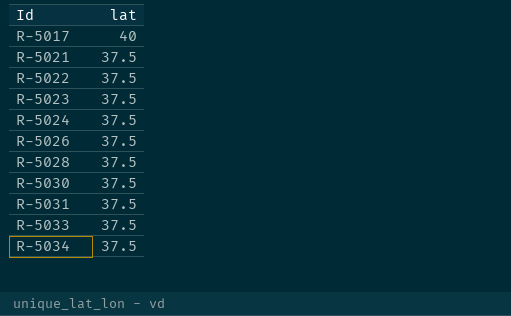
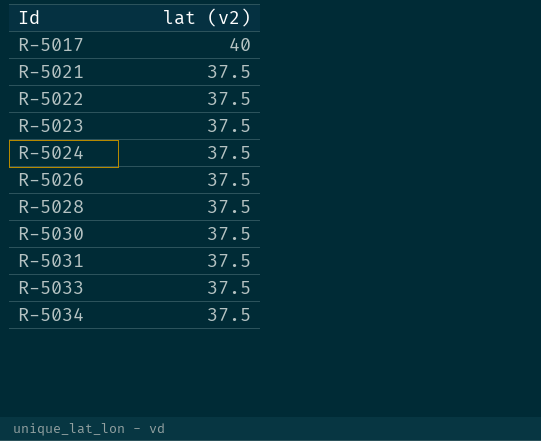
column name: lat -> lat (v2)

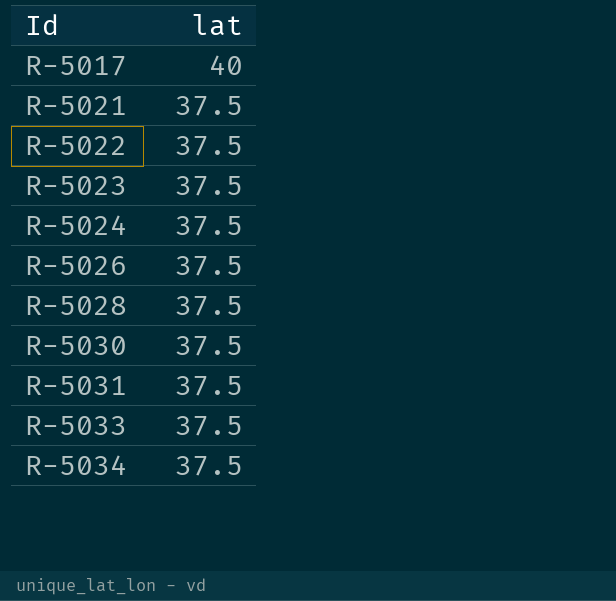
column name: lat (v2) -> lat

